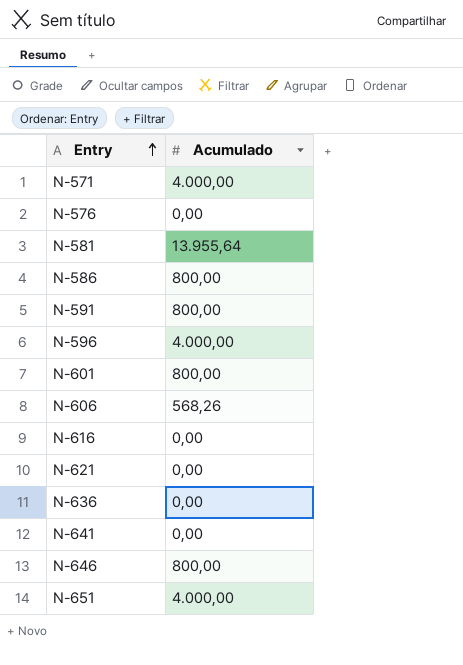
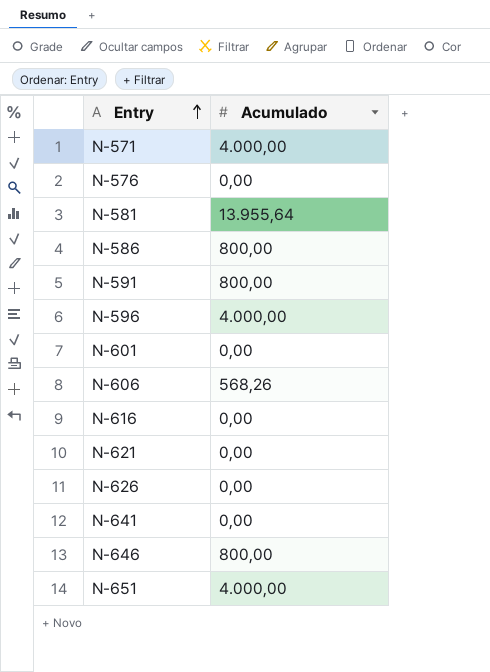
row N-636: 0,00 -> none
N-601 | Acumulado: 800,00 -> 0,00
row N-626: none -> 0,00

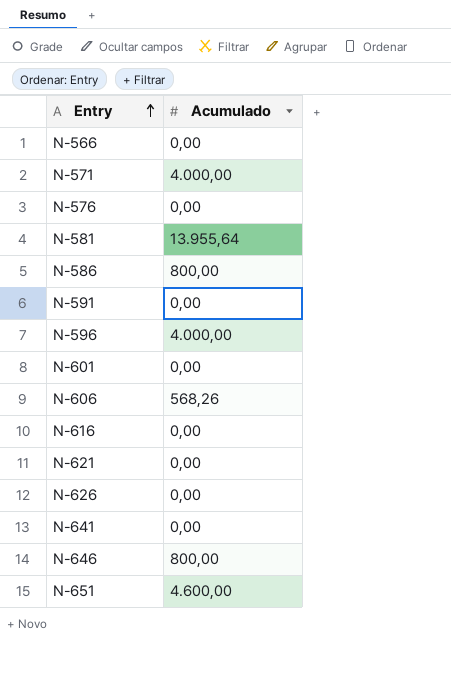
row N-566: none -> 0,00
N-591 | Acumulado: 800,00 -> 0,00
N-651 | Acumulado: 4.000,00 -> 4.600,00

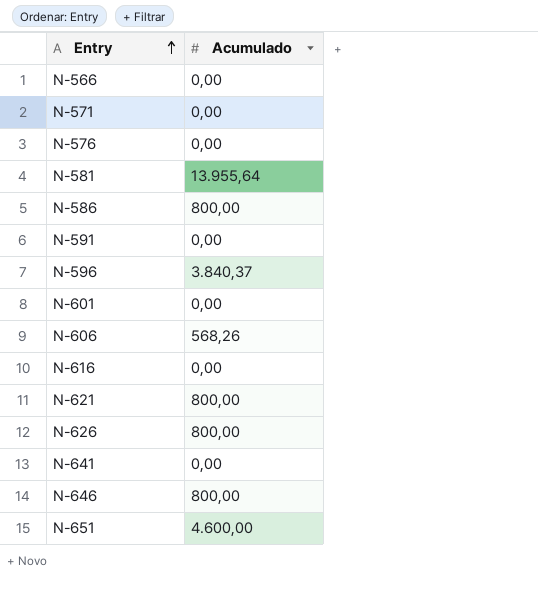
N-571 | Acumulado: 4.000,00 -> 0,00
N-596 | Acumulado: 4.000,00 -> 3.840,37
N-621 | Acumulado: 0,00 -> 800,00
N-626 | Acumulado: 0,00 -> 800,00

